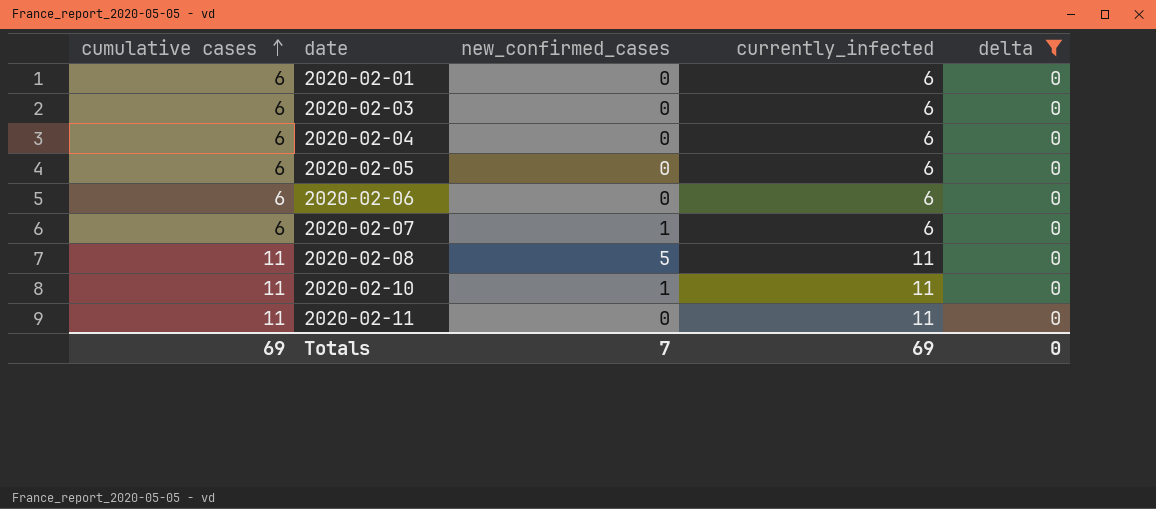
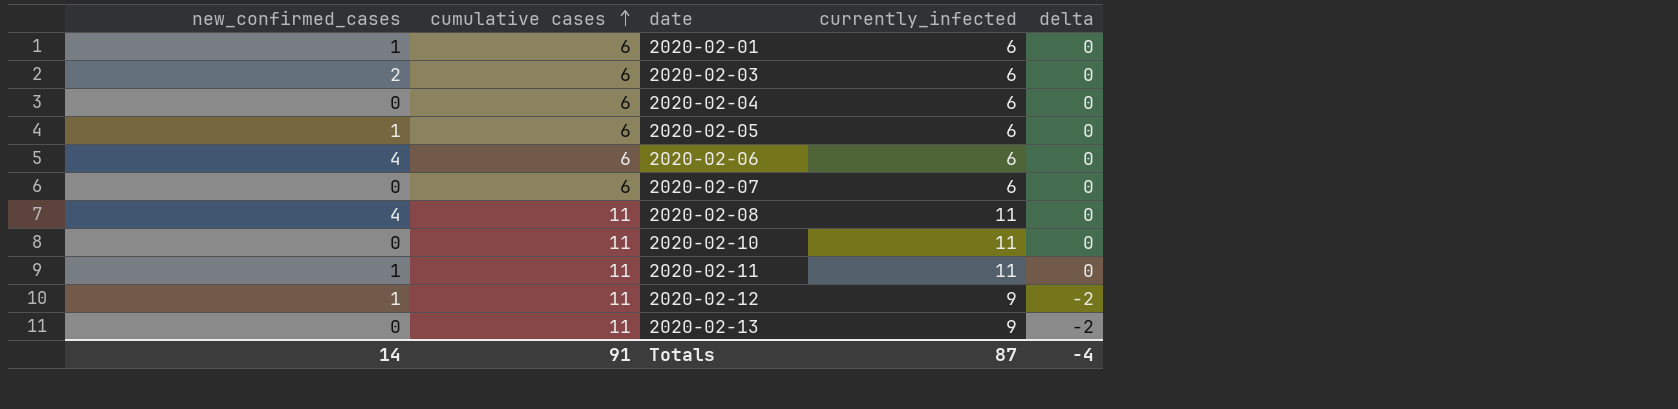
filter: delta = 0 -> none
column new_confirmed_cases | position: 3 -> 1
2020-02-01 | new_confirmed_cases: 0 -> 1
2020-02-03 | new_confirmed_cases: 0 -> 2
2020-02-05 | new_confirmed_cases: 0 -> 1
2020-02-06 | new_confirmed_cases: 0 -> 4
2020-02-07 | new_confirmed_cases: 1 -> 0
2020-02-08 | new_confirmed_cases: 5 -> 4
2020-02-10 | new_confirmed_cases: 1 -> 0
2020-02-11 | new_confirmed_cases: 0 -> 1
Totals | new_confirmed_cases: 7 -> 14
Totals | cumulative cases: 69 -> 91
Totals | currently_infected: 69 -> 87
Totals | delta: 0 -> -4

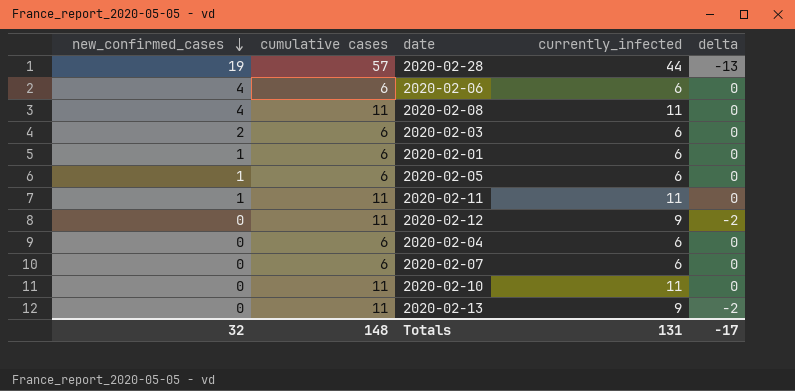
row order: cumulative cases ascending -> new_confirmed_cases descending
row 2020-02-28: none -> 19 | 57 | 44 | -13
2020-02-12 | new_confirmed_cases: 1 -> 0
Totals | new_confirmed_cases: 14 -> 32
Totals | cumulative cases: 91 -> 148
Totals | currently_infected: 87 -> 131
Totals | delta: -4 -> -17

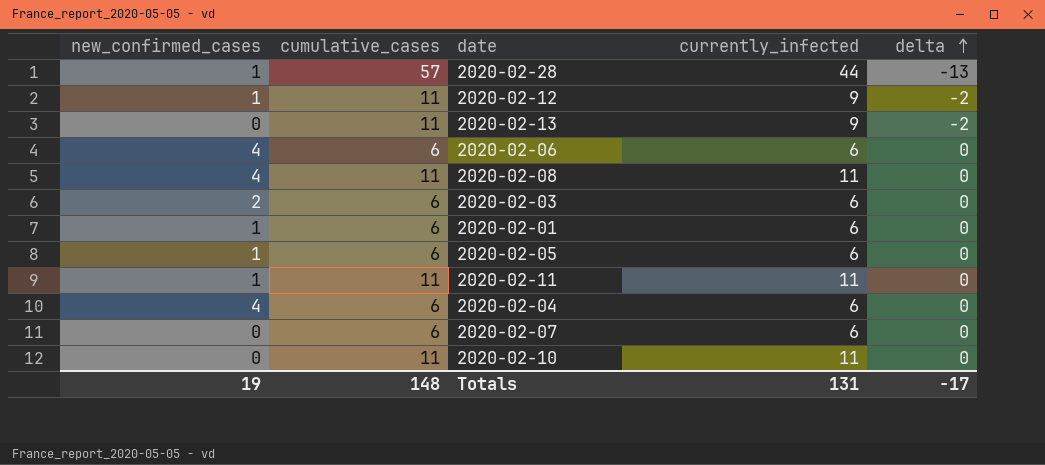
row order: new_confirmed_cases descending -> delta ascending
column name: cumulative cases -> cumulative_cases
2020-02-28 | new_confirmed_cases: 19 -> 1
2020-02-12 | new_confirmed_cases: 0 -> 1
2020-02-04 | new_confirmed_cases: 0 -> 4
Totals | new_confirmed_cases: 32 -> 19

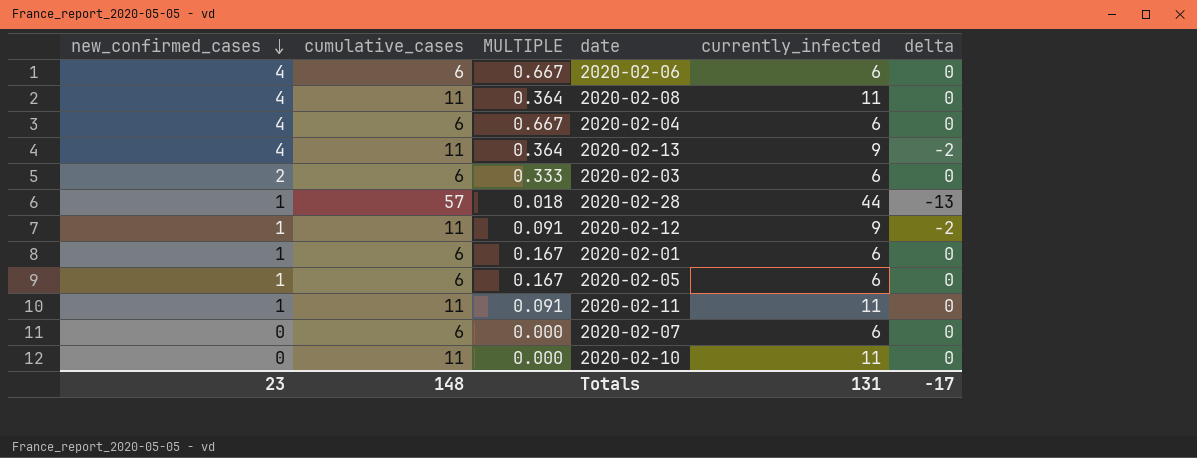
row order: delta ascending -> new_confirmed_cases descending
column MULTIPLE | formula: none -> [new_confirmed_cases] / [cumulative_cases]
2020-02-13 | new_confirmed_cases: 0 -> 4
Totals | new_confirmed_cases: 19 -> 23

